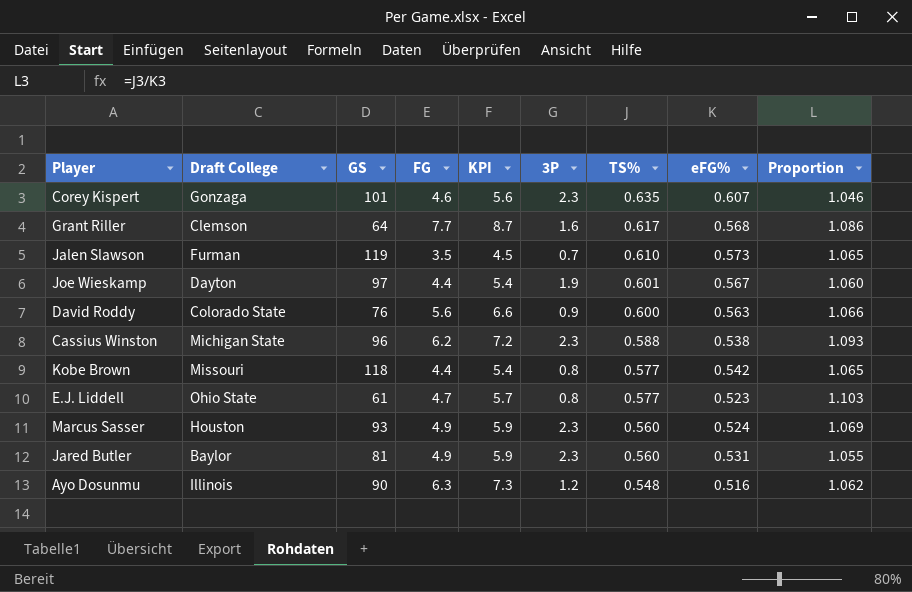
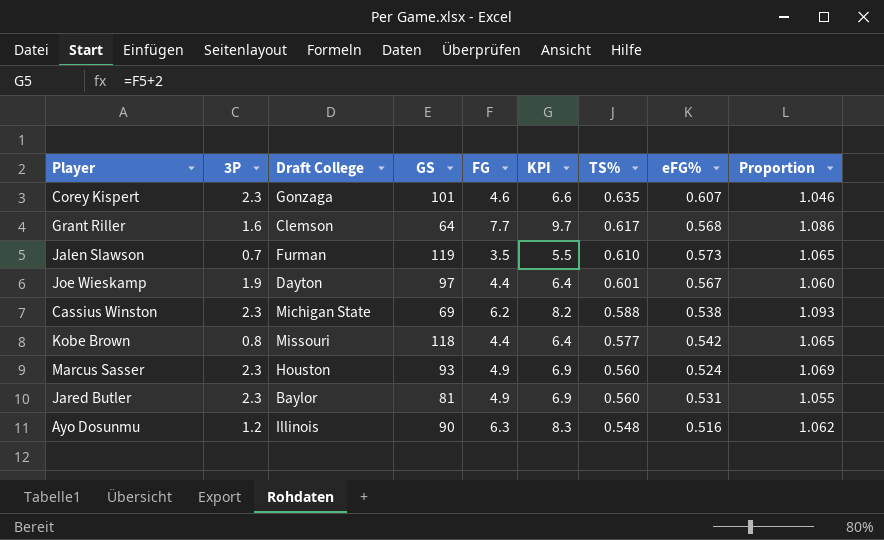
column 3P | position: 6 -> 2
column KPI | formula: [FG] + 1 -> [FG] + 2
row David Roddy: Colorado State | 76 | 5.6 | 6.6 | 0.9 | 0.600 | 0.563 | 1.066 -> none
row E.J. Liddell: Ohio State | 61 | 4.7 | 5.7 | 0.8 | 0.577 | 0.523 | 1.103 -> none
Cassius Winston | GS: 96 -> 69

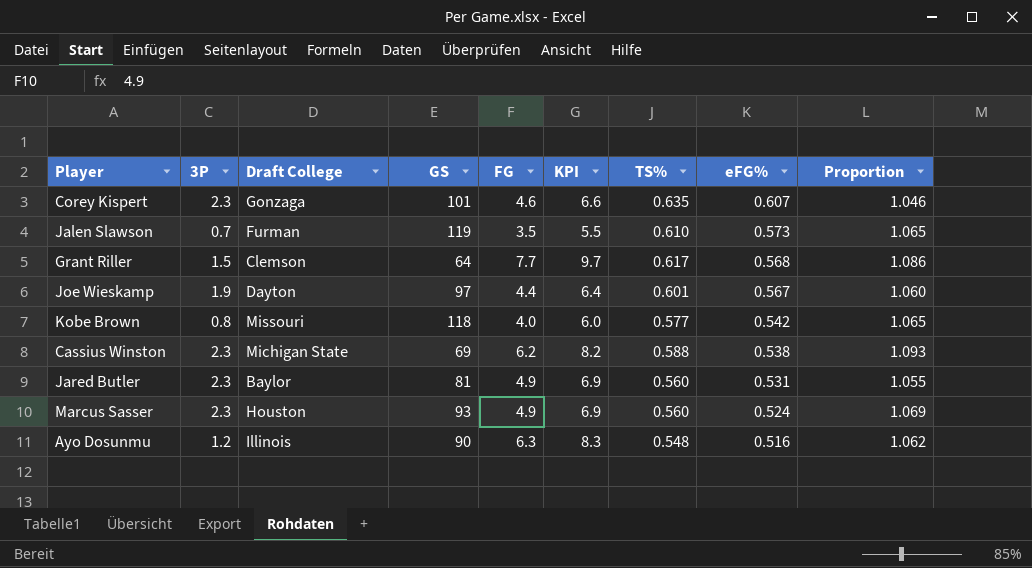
row order: TS% descending -> eFG% descending
Grant Riller | 3P: 1.6 -> 1.5
Kobe Brown | FG: 4.4 -> 4.0
Kobe Brown | KPI: 6.4 -> 6.0

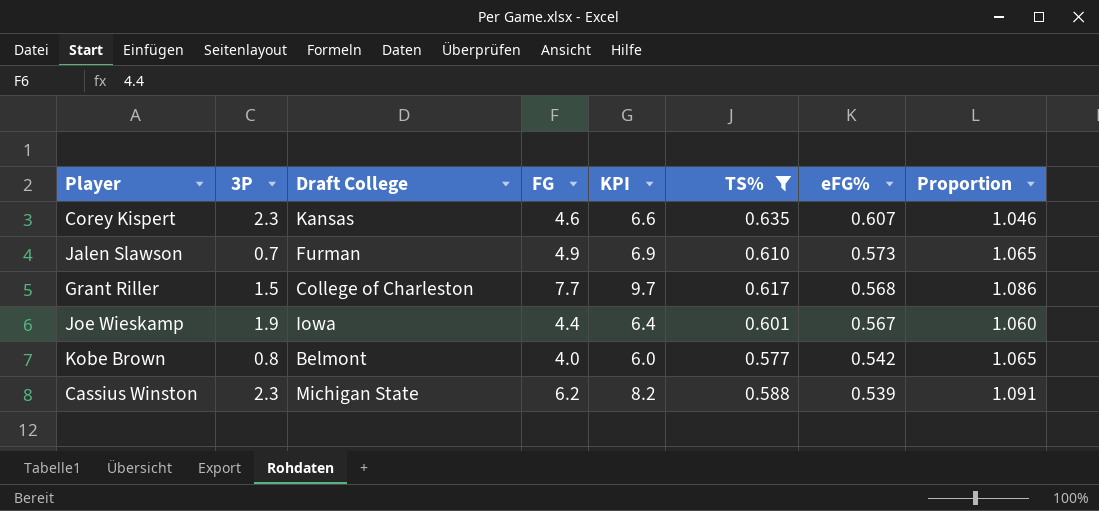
filter: none -> TS% >= 0.577
column GS | position: 4 -> none
Corey Kispert | Draft College: Gonzaga -> Kansas
Jalen Slawson | FG: 3.5 -> 4.9
Jalen Slawson | KPI: 5.5 -> 6.9
Grant Riller | Draft College: Clemson -> College of Charleston
Joe Wieskamp | Draft College: Dayton -> Iowa
Kobe Brown | Draft College: Missouri -> Belmont
Cassius Winston | eFG%: 0.538 -> 0.539
Cassius Winston | Proportion: 1.093 -> 1.091

